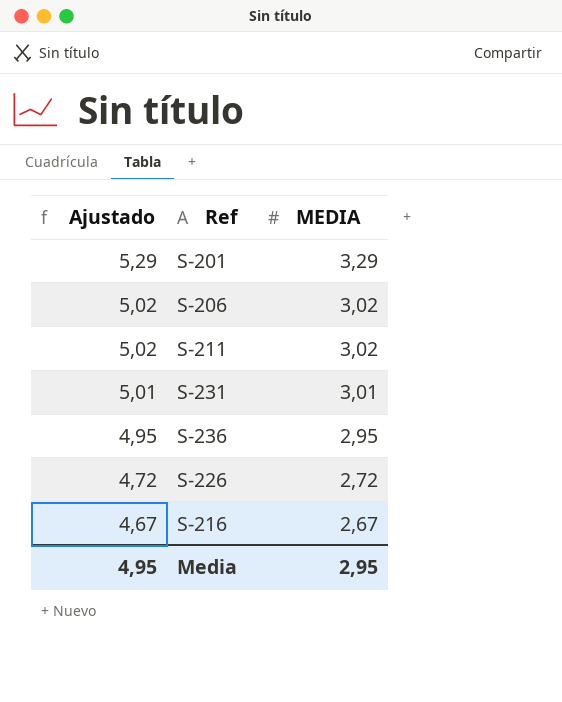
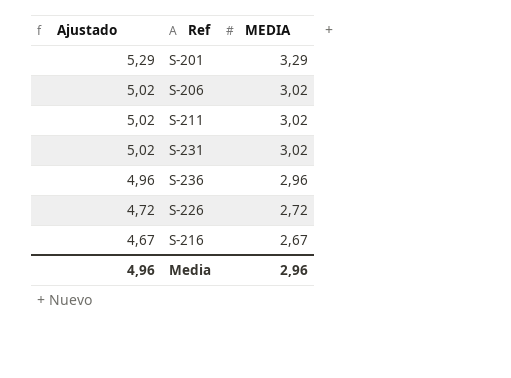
S-231 | Ajustado: 5,01 -> 5,02
S-231 | MEDIA: 3,01 -> 3,02
S-236 | Ajustado: 4,95 -> 4,96
S-236 | MEDIA: 2,95 -> 2,96
Media | Ajustado: 4,95 -> 4,96
Media | MEDIA: 2,95 -> 2,96

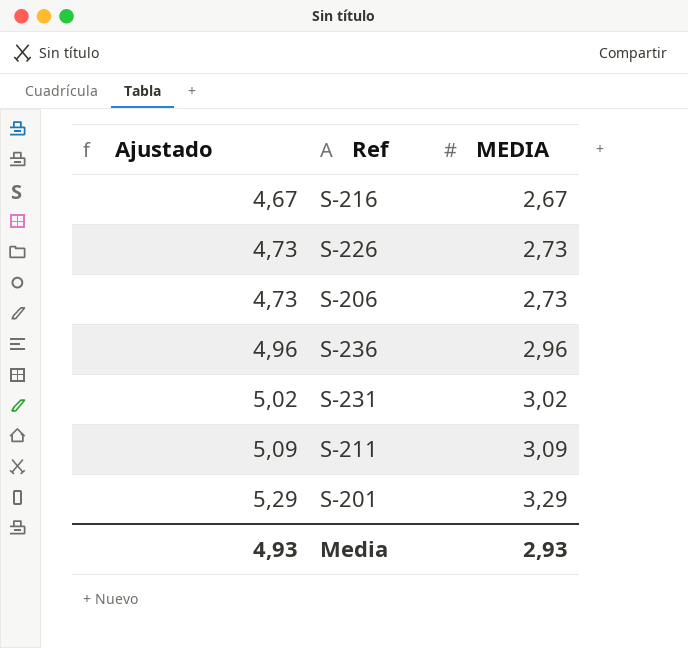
row order: Ajustado descending -> Ajustado ascending
S-226 | Ajustado: 4,72 -> 4,73
S-226 | MEDIA: 2,72 -> 2,73
S-206 | Ajustado: 5,02 -> 4,73
S-206 | MEDIA: 3,02 -> 2,73
S-211 | Ajustado: 5,02 -> 5,09
S-211 | MEDIA: 3,02 -> 3,09
Media | Ajustado: 4,96 -> 4,93
Media | MEDIA: 2,96 -> 2,93

